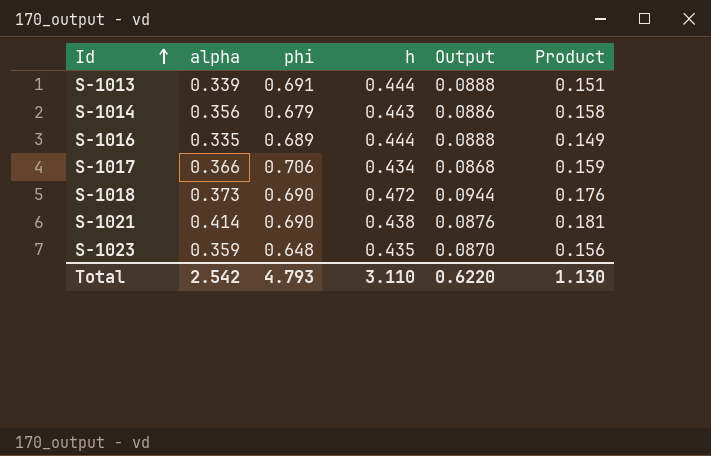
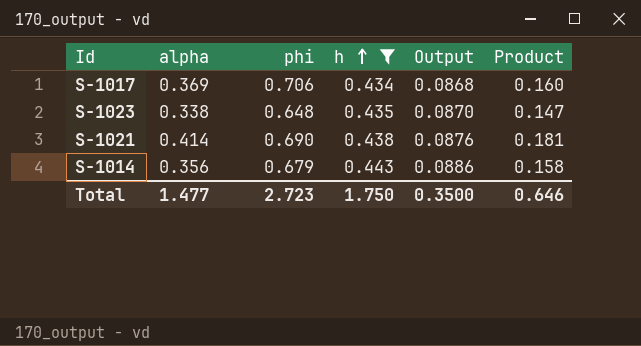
filter: none -> h <= 0.443
row order: Id ascending -> h ascending
S-1017 | alpha: 0.366 -> 0.369
S-1017 | Product: 0.159 -> 0.160
S-1023 | alpha: 0.359 -> 0.338
S-1023 | Product: 0.156 -> 0.147
Total | alpha: 2.542 -> 1.477
Total | phi: 4.793 -> 2.723
Total | h: 3.110 -> 1.750
Total | Output: 0.6220 -> 0.3500
Total | Product: 1.130 -> 0.646

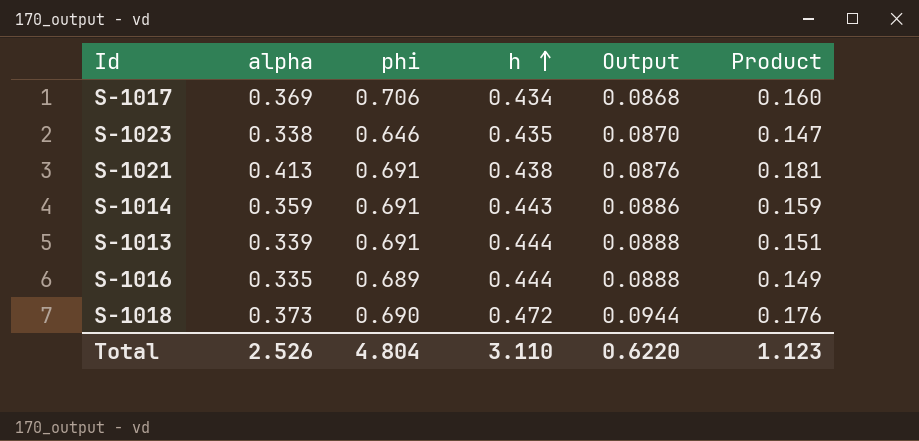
filter: h <= 0.443 -> none
S-1023 | phi: 0.648 -> 0.646
S-1021 | alpha: 0.414 -> 0.413
S-1021 | phi: 0.690 -> 0.691
S-1014 | alpha: 0.356 -> 0.359
S-1014 | phi: 0.679 -> 0.691
S-1014 | Product: 0.158 -> 0.159
Total | alpha: 1.477 -> 2.526
Total | phi: 2.723 -> 4.804
Total | h: 1.750 -> 3.110
Total | Output: 0.3500 -> 0.6220
Total | Product: 0.646 -> 1.123

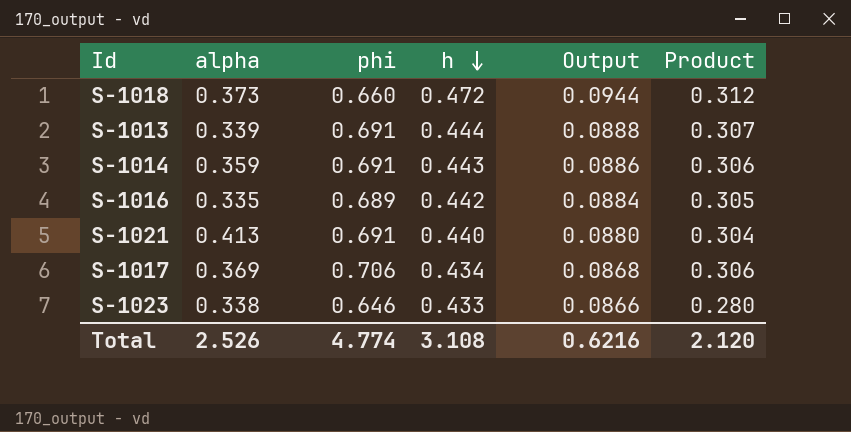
row order: h ascending -> h descending
column Product | formula: [alpha] * [h] -> [phi] * [h]
S-1018 | phi: 0.690 -> 0.660
S-1016 | h: 0.444 -> 0.442
S-1016 | Output: 0.0888 -> 0.0884
S-1021 | h: 0.438 -> 0.440
S-1021 | Output: 0.0876 -> 0.0880
S-1023 | h: 0.435 -> 0.433
S-1023 | Output: 0.0870 -> 0.0866
Total | phi: 4.804 -> 4.774
Total | h: 3.110 -> 3.108
Total | Output: 0.6220 -> 0.6216
Total | Product: 1.123 -> 2.120

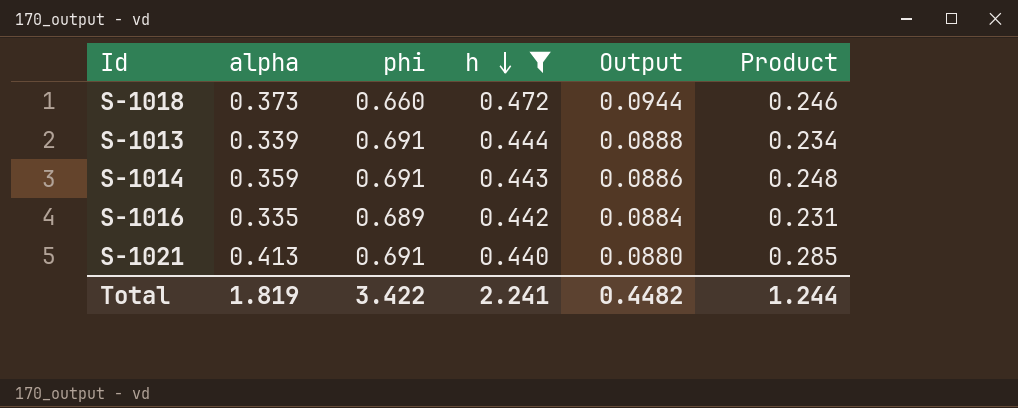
filter: none -> h >= 0.440
column Product | formula: [phi] * [h] -> [alpha] * [phi]
Total | alpha: 2.526 -> 1.819
Total | phi: 4.774 -> 3.422
Total | h: 3.108 -> 2.241
Total | Output: 0.6216 -> 0.4482
Total | Product: 2.120 -> 1.244

